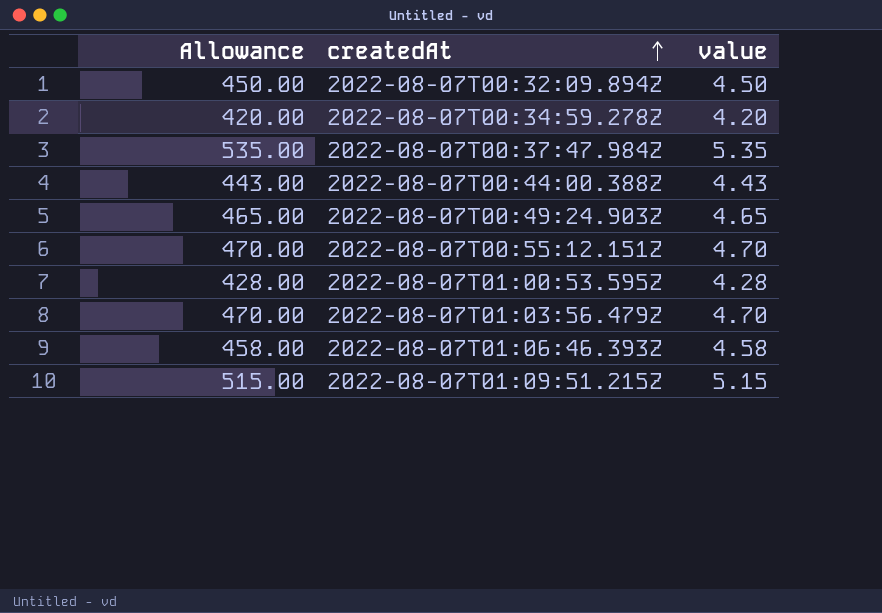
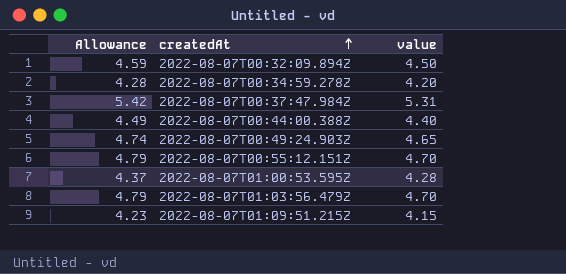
column Allowance | formula: [value] * 100 -> [value] * 1.02
row 2022-08-07T01:06:46.393Z: 458.00 | 4.58 -> none
2022-08-07T00:37:47.984Z | value: 5.35 -> 5.31
2022-08-07T00:44:00.388Z | value: 4.43 -> 4.40
2022-08-07T01:09:51.215Z | value: 5.15 -> 4.15

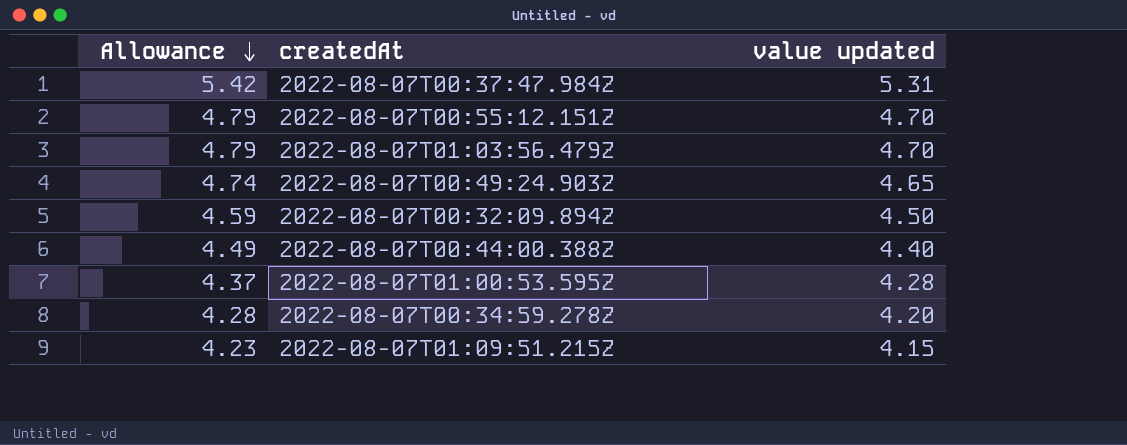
row order: createdAt ascending -> Allowance descending
column name: value -> value updated

